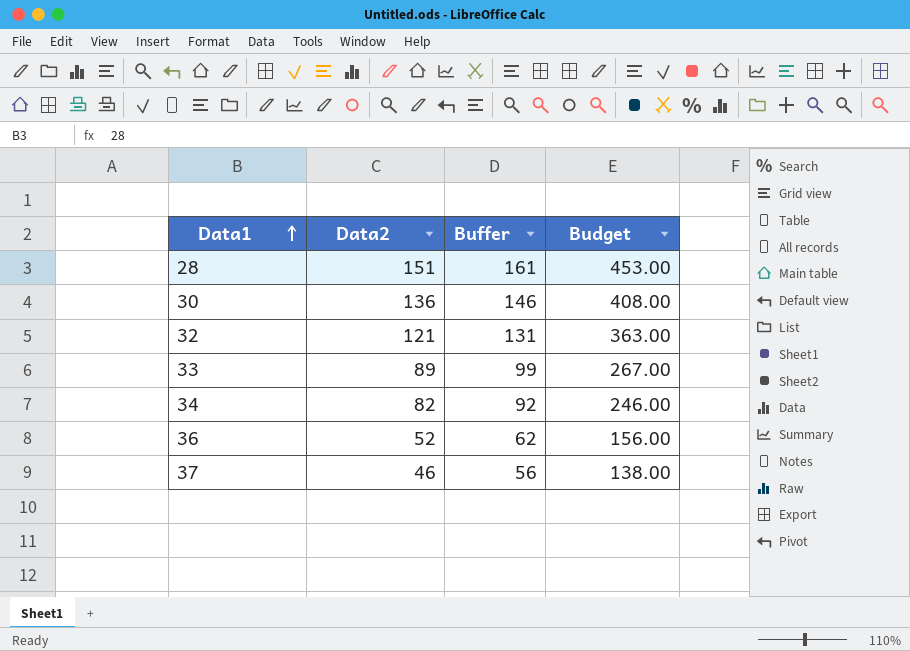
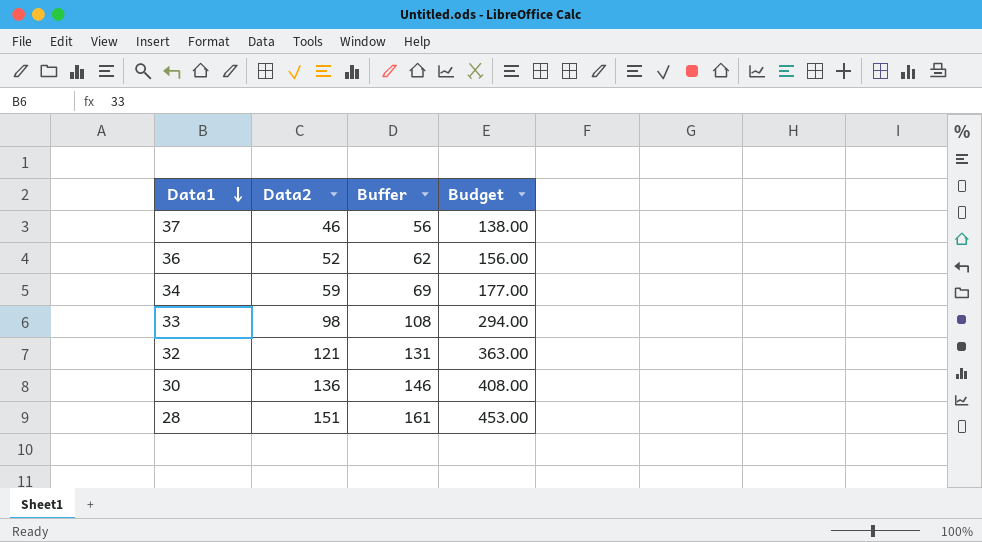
row order: Data1 ascending -> Data1 descending
34 | Data2: 82 -> 59
34 | Buffer: 92 -> 69
34 | Budget: 246.00 -> 177.00
33 | Data2: 89 -> 98
33 | Buffer: 99 -> 108
33 | Budget: 267.00 -> 294.00

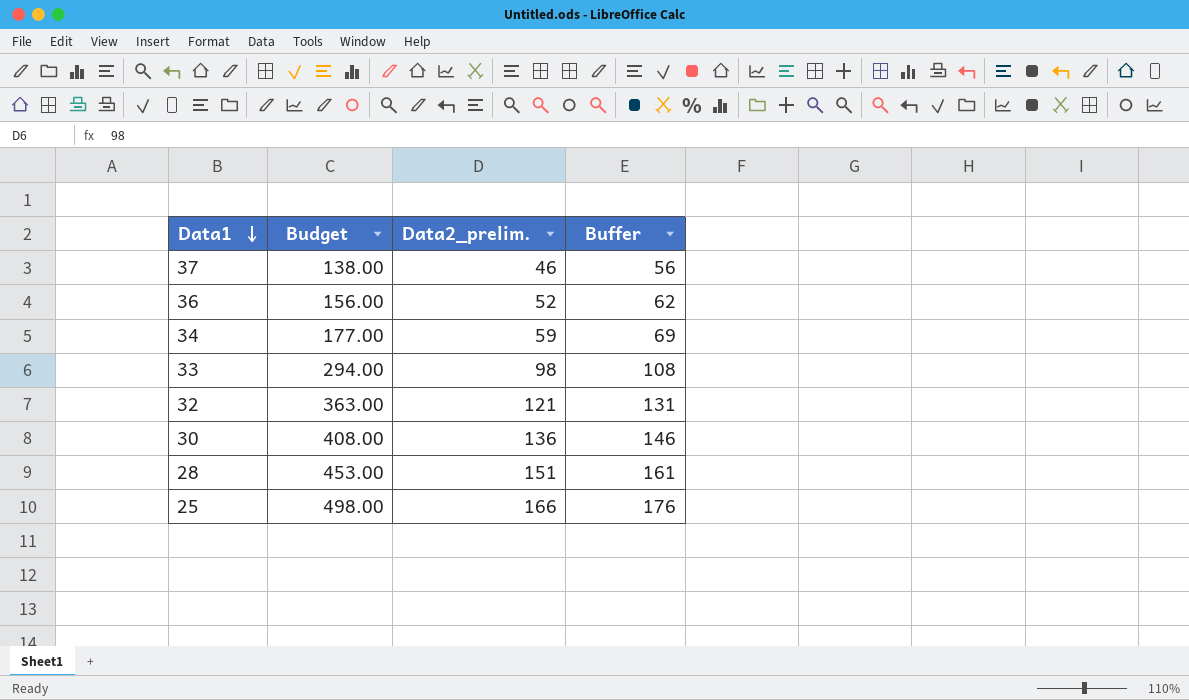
column Budget | position: 4 -> 2
column name: Data2 -> Data2_prelim.
row 25: none -> 498.00 | 166 | 176

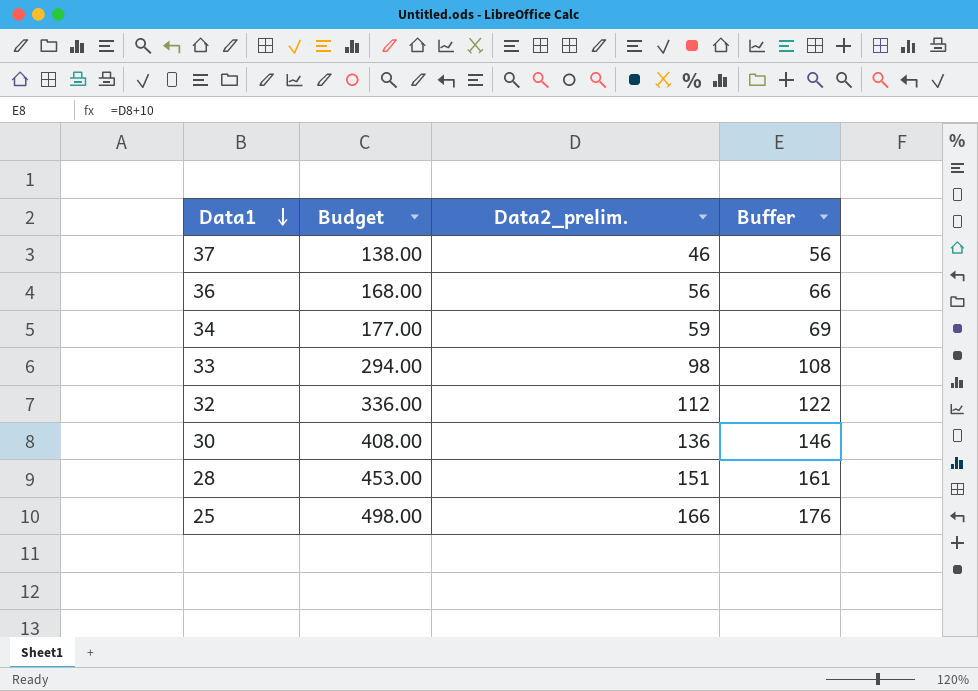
36 | Budget: 156.00 -> 168.00
36 | Data2_prelim.: 52 -> 56
36 | Buffer: 62 -> 66
32 | Budget: 363.00 -> 336.00
32 | Data2_prelim.: 121 -> 112
32 | Buffer: 131 -> 122

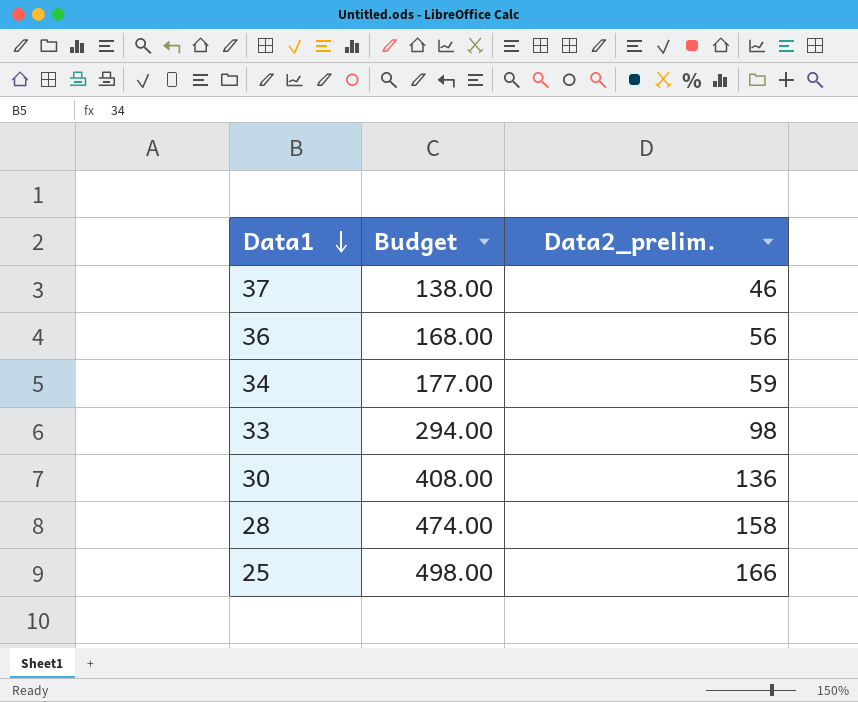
column Buffer | formula: [Data2_prelim.] + 10 -> none
row 32: 336.00 | 112 | 122 -> none
28 | Budget: 453.00 -> 474.00
28 | Data2_prelim.: 151 -> 158

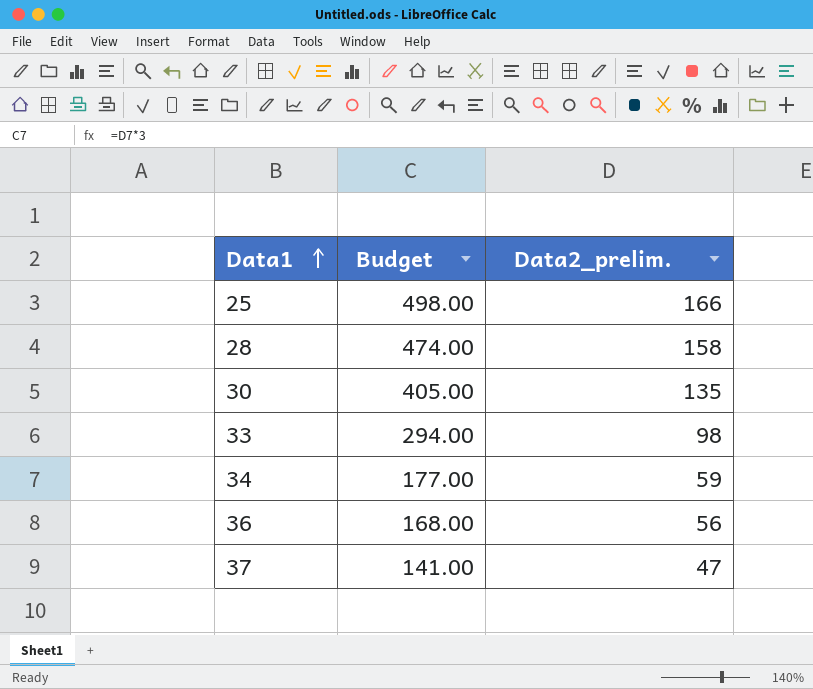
row order: Data1 descending -> Data1 ascending
30 | Budget: 408.00 -> 405.00
30 | Data2_prelim.: 136 -> 135
37 | Budget: 138.00 -> 141.00
37 | Data2_prelim.: 46 -> 47

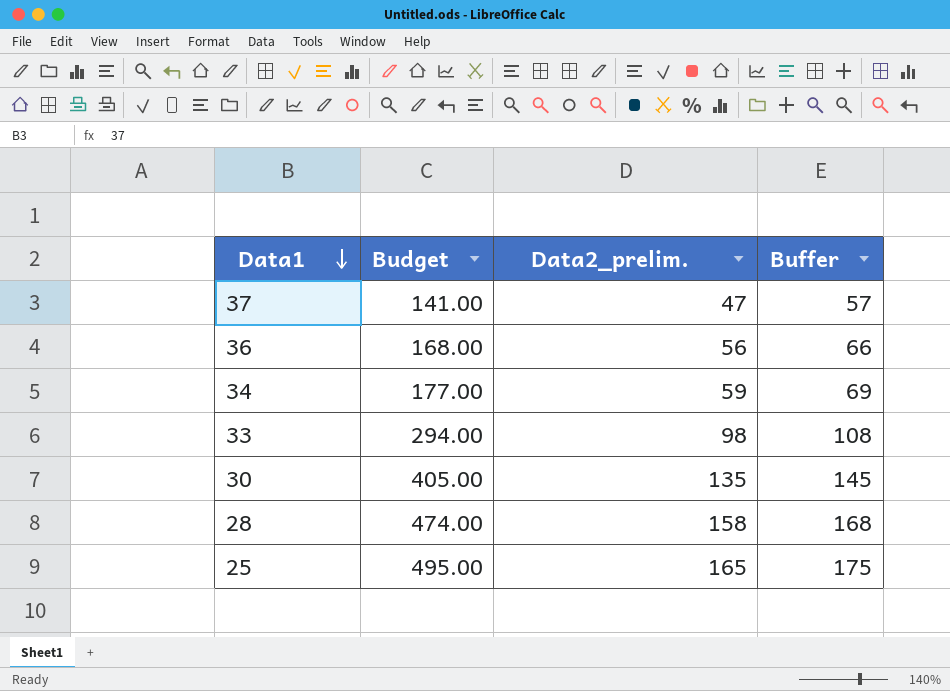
row order: Data1 ascending -> Data1 descending
column Buffer | formula: none -> [Data2_prelim.] + 10
25 | Budget: 498.00 -> 495.00
25 | Data2_prelim.: 166 -> 165

